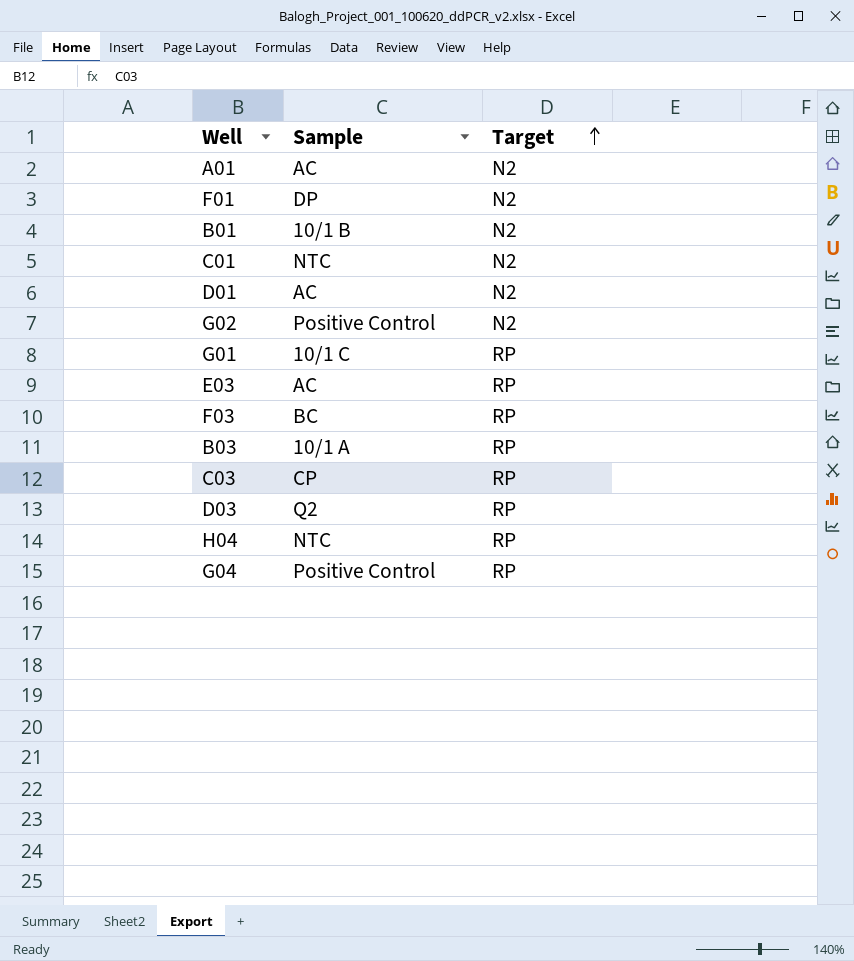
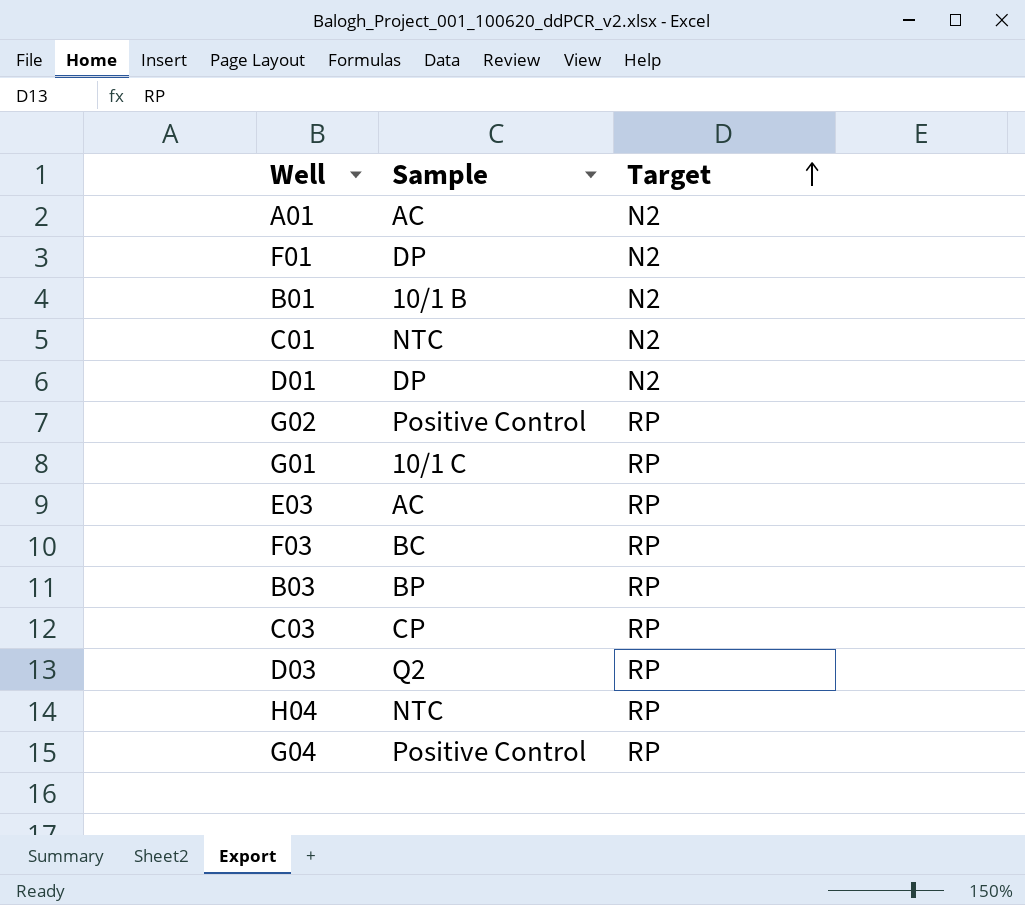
D01 | Sample: AC -> DP
G02 | Target: N2 -> RP
B03 | Sample: 10/1 A -> BP

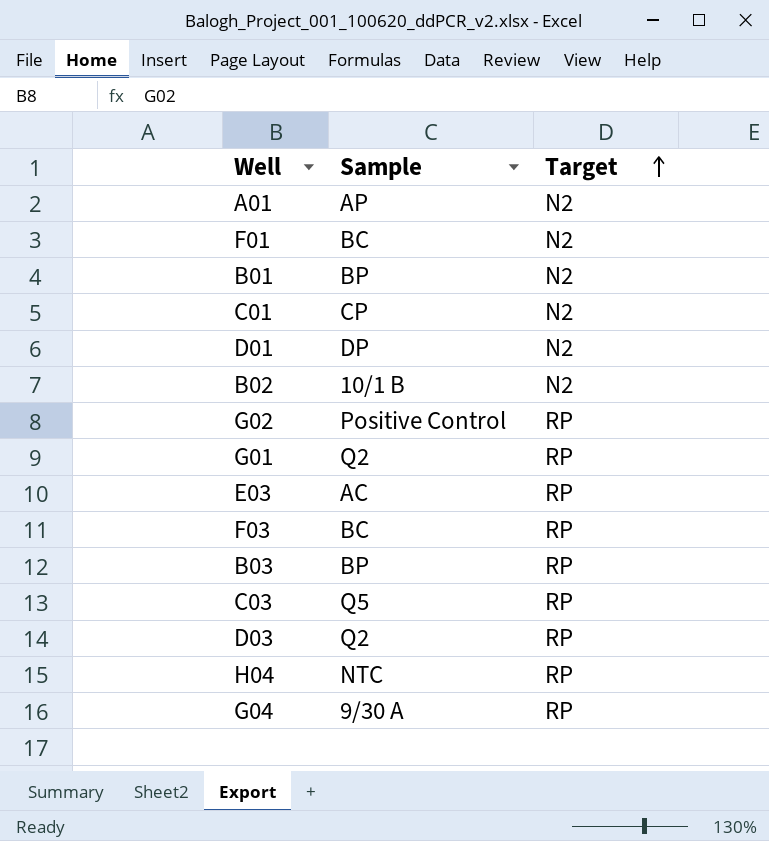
A01 | Sample: AC -> AP
F01 | Sample: DP -> BC
B01 | Sample: 10/1 B -> BP
C01 | Sample: NTC -> CP
row B02: none -> 10/1 B | N2
G01 | Sample: 10/1 C -> Q2
C03 | Sample: CP -> Q5
G04 | Sample: Positive Control -> 9/30 A

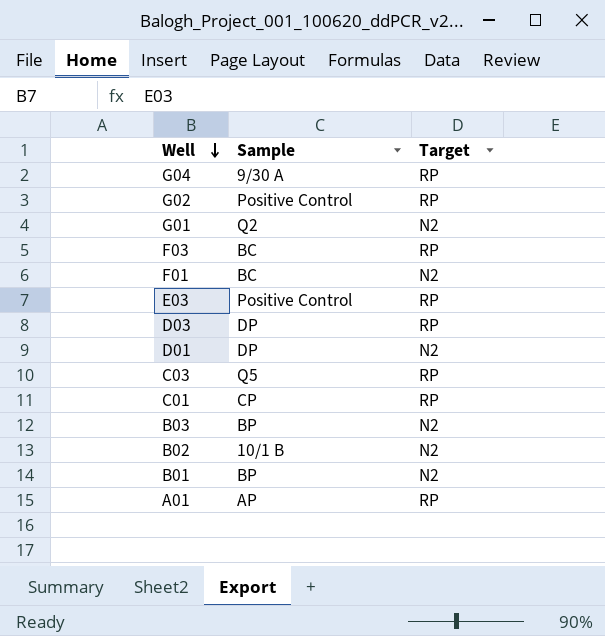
row order: Target ascending -> Well descending
row H04: NTC | RP -> none
G01 | Target: RP -> N2
E03 | Sample: AC -> Positive Control
D03 | Sample: Q2 -> DP
C01 | Target: N2 -> RP
B03 | Target: RP -> N2
A01 | Target: N2 -> RP

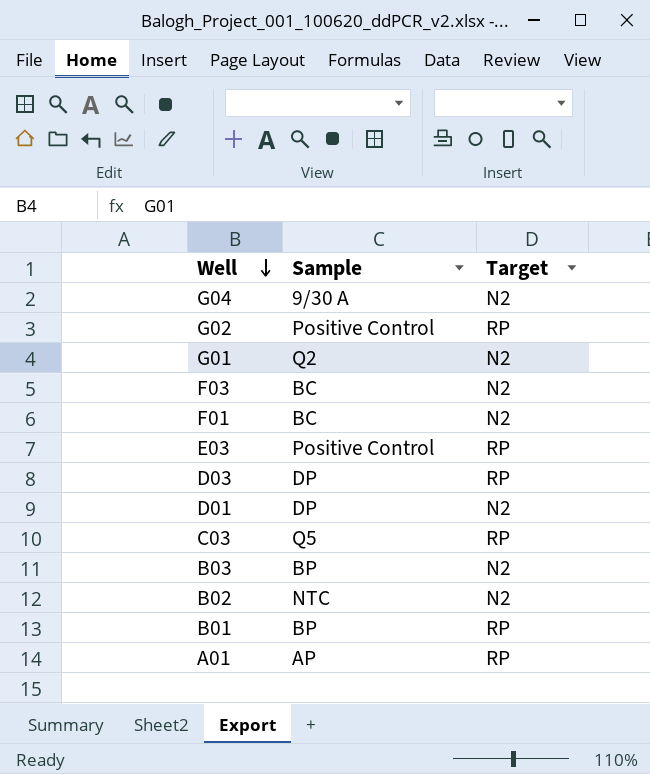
row C01: CP | RP -> none
G04 | Target: RP -> N2
F03 | Target: RP -> N2
B02 | Sample: 10/1 B -> NTC
B01 | Target: N2 -> RP

